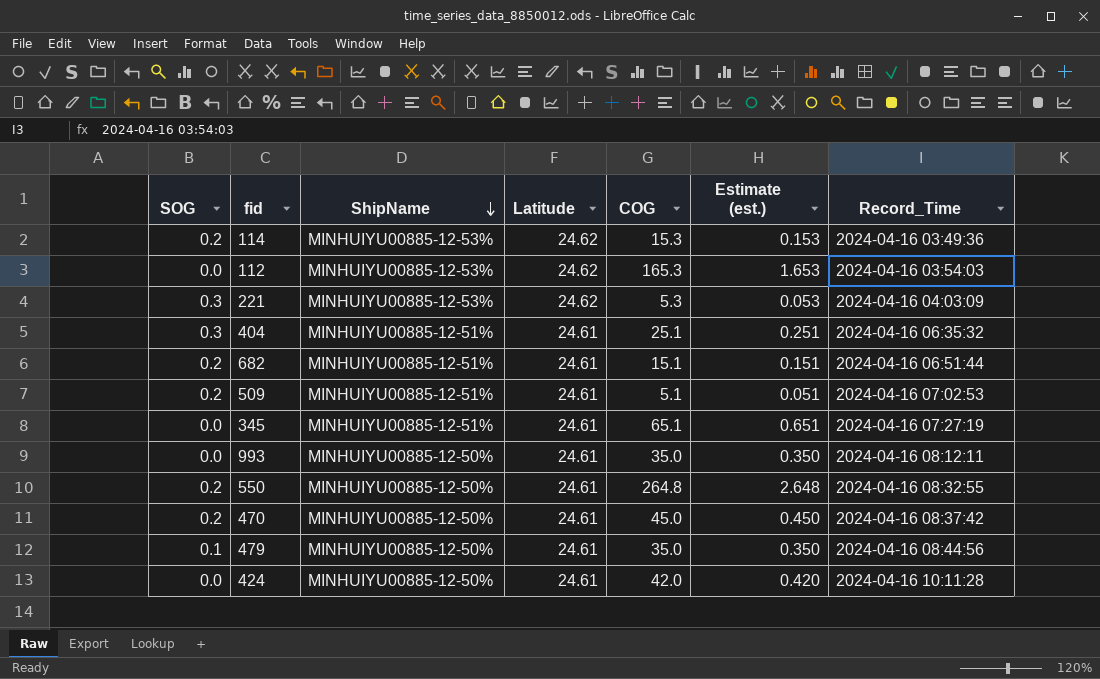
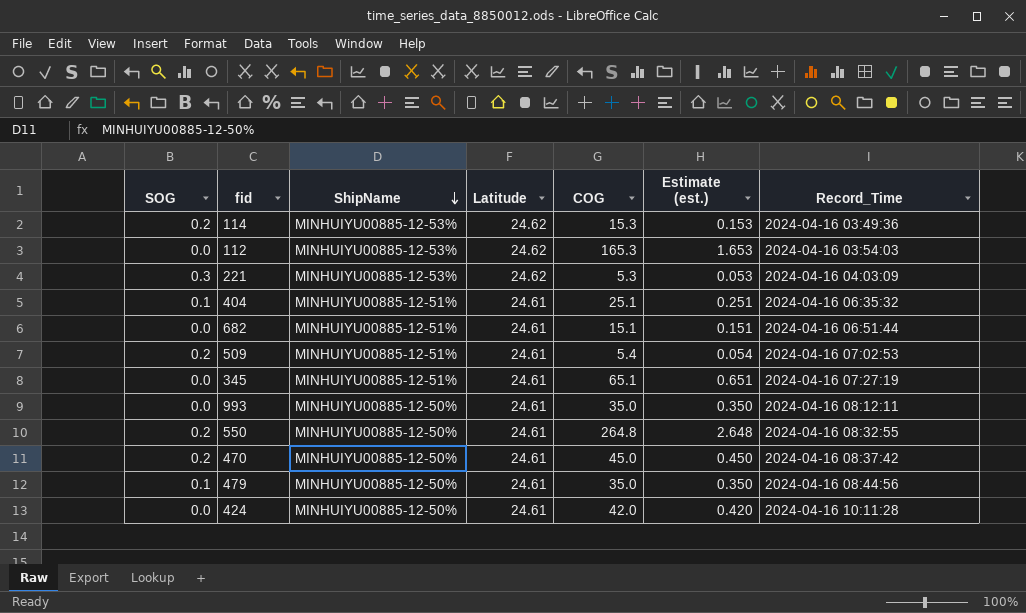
404 | SOG: 0.3 -> 0.1
682 | SOG: 0.2 -> 0.0
509 | COG: 5.1 -> 5.4
509 | Estimate (est.): 0.051 -> 0.054

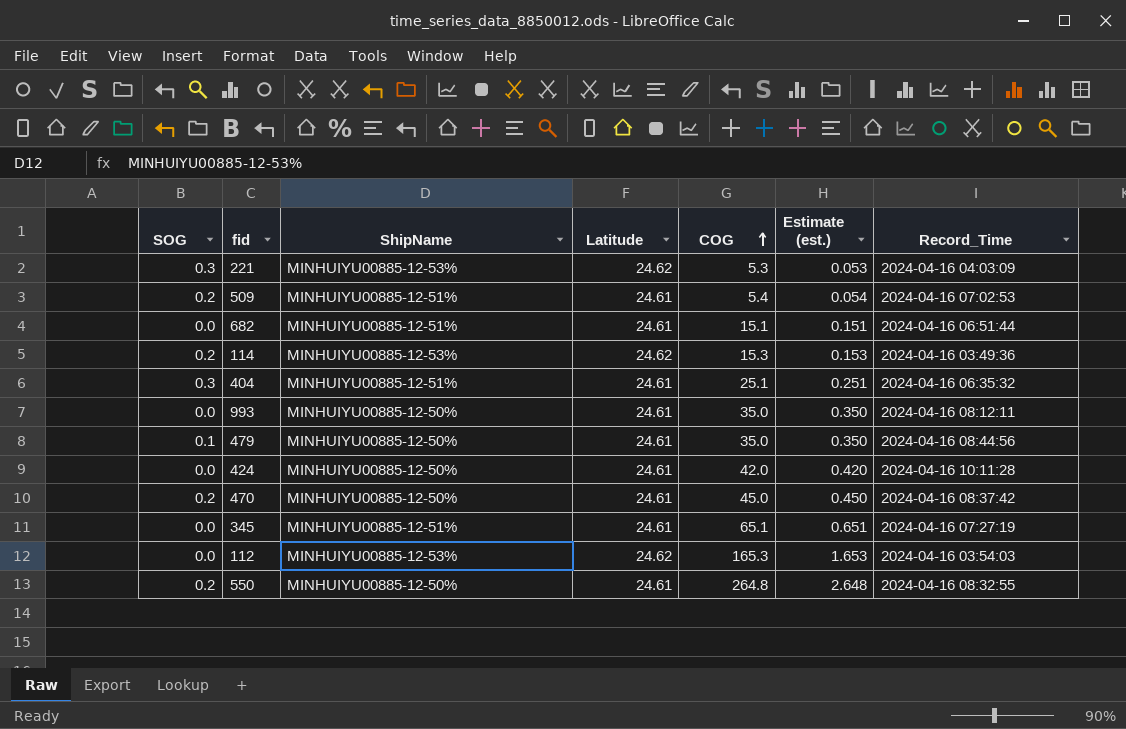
row order: ShipName descending -> COG ascending
404 | SOG: 0.1 -> 0.3

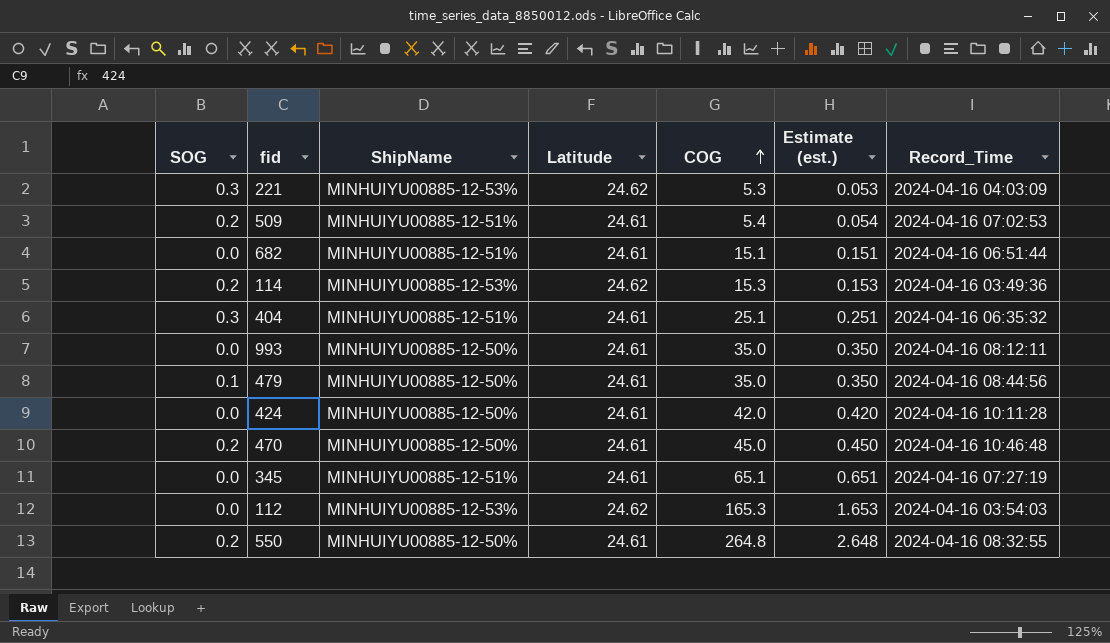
470 | Record_Time: 2024-04-16 08:37:42 -> 2024-04-16 10:46:48

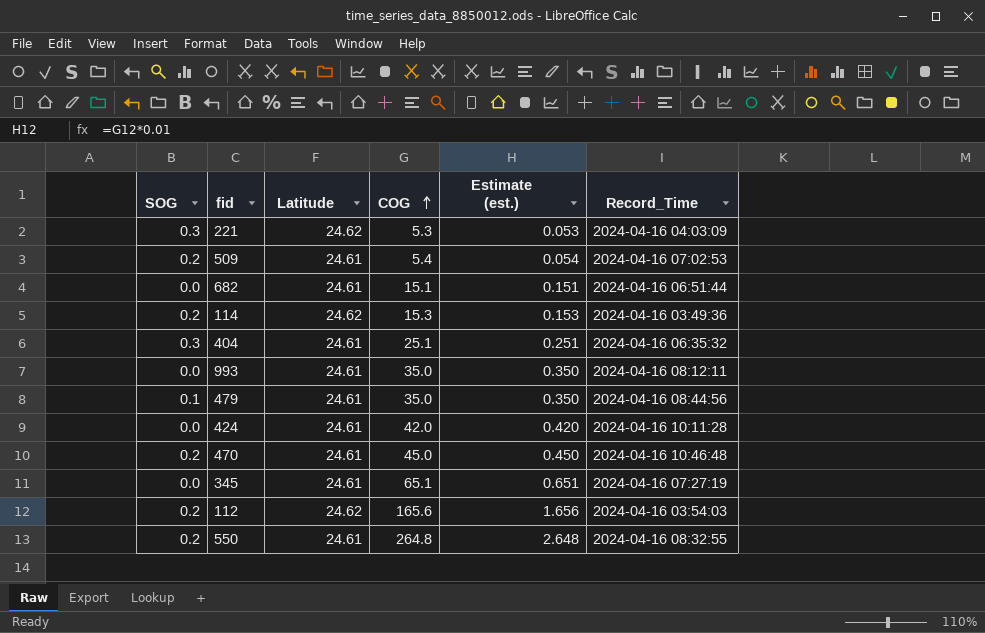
column ShipName | position: 3 -> none
112 | SOG: 0.0 -> 0.2
112 | COG: 165.3 -> 165.6
112 | Estimate (est.): 1.653 -> 1.656

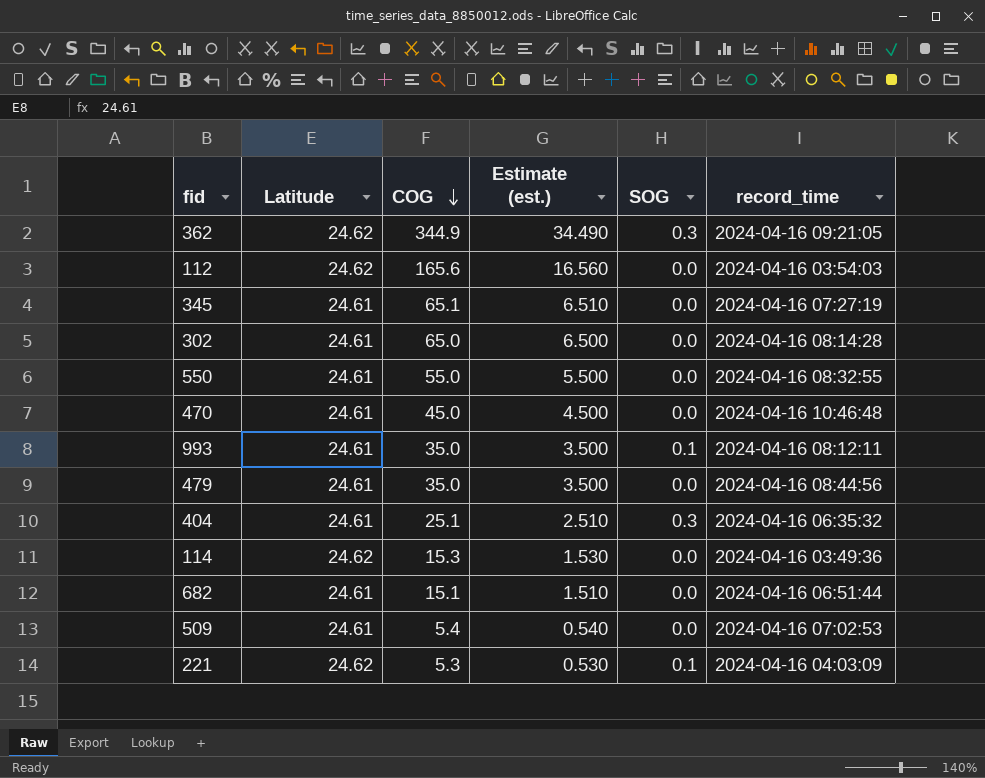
row order: COG ascending -> COG descending
column Estimate (est.) | formula: [COG] * 0.01 -> [COG] * 0.1
column SOG | position: 1 -> 5
column name: Record_Time -> record_time
row 424: 0.0 | 24.61 | 42.0 | 0.420 | 2024-04-16 10:11:28 -> none
row 362: none -> 24.62 | 344.9 | 34.490 | 0.3 | 2024-04-16 09:21:05
112 | SOG: 0.2 -> 0.0
row 302: none -> 24.61 | 65.0 | 6.500 | 0.0 | 2024-04-16 08:14:28
550 | COG: 264.8 -> 55.0
550 | SOG: 0.2 -> 0.0
470 | SOG: 0.2 -> 0.0
993 | SOG: 0.0 -> 0.1
479 | SOG: 0.1 -> 0.0
114 | SOG: 0.2 -> 0.0
509 | SOG: 0.2 -> 0.0
221 | SOG: 0.3 -> 0.1

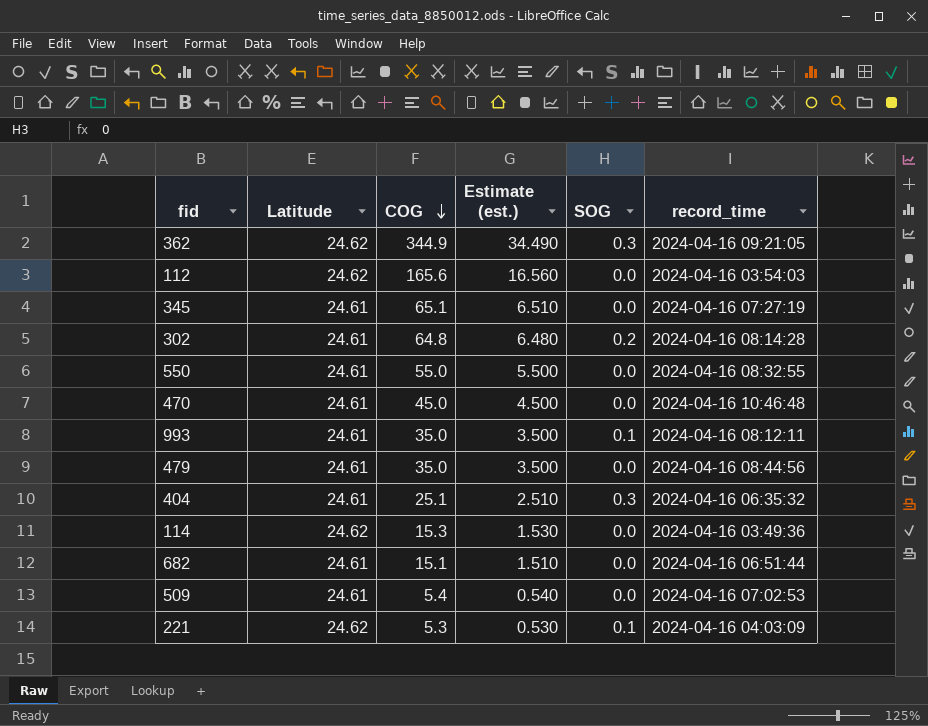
302 | COG: 65.0 -> 64.8
302 | Estimate (est.): 6.500 -> 6.480
302 | SOG: 0.0 -> 0.2

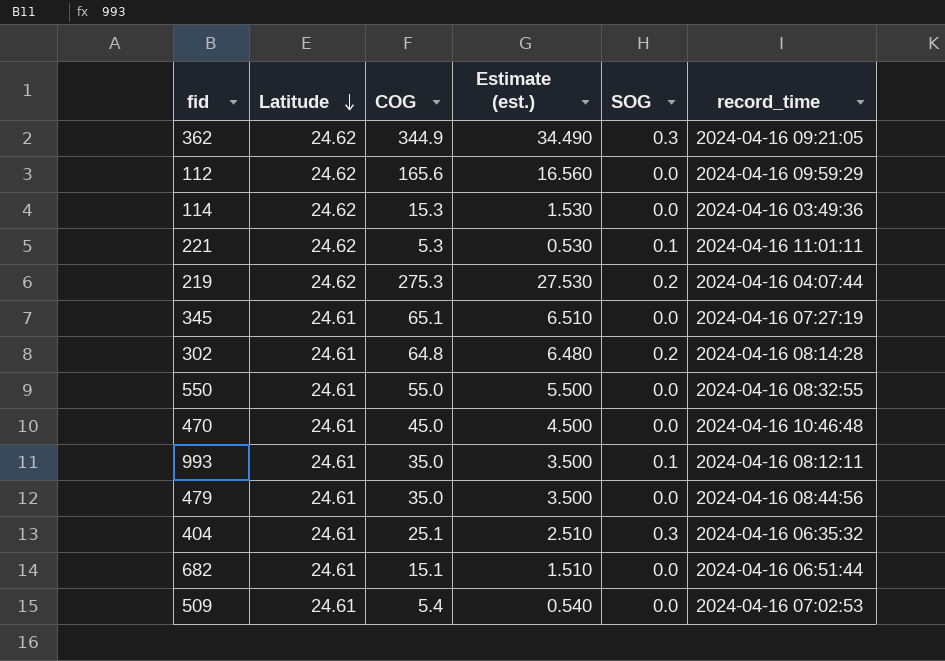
row order: COG descending -> Latitude descending
112 | record_time: 2024-04-16 03:54:03 -> 2024-04-16 09:59:29
221 | record_time: 2024-04-16 04:03:09 -> 2024-04-16 11:01:11
row 219: none -> 24.62 | 275.3 | 27.530 | 0.2 | 2024-04-16 04:07:44

